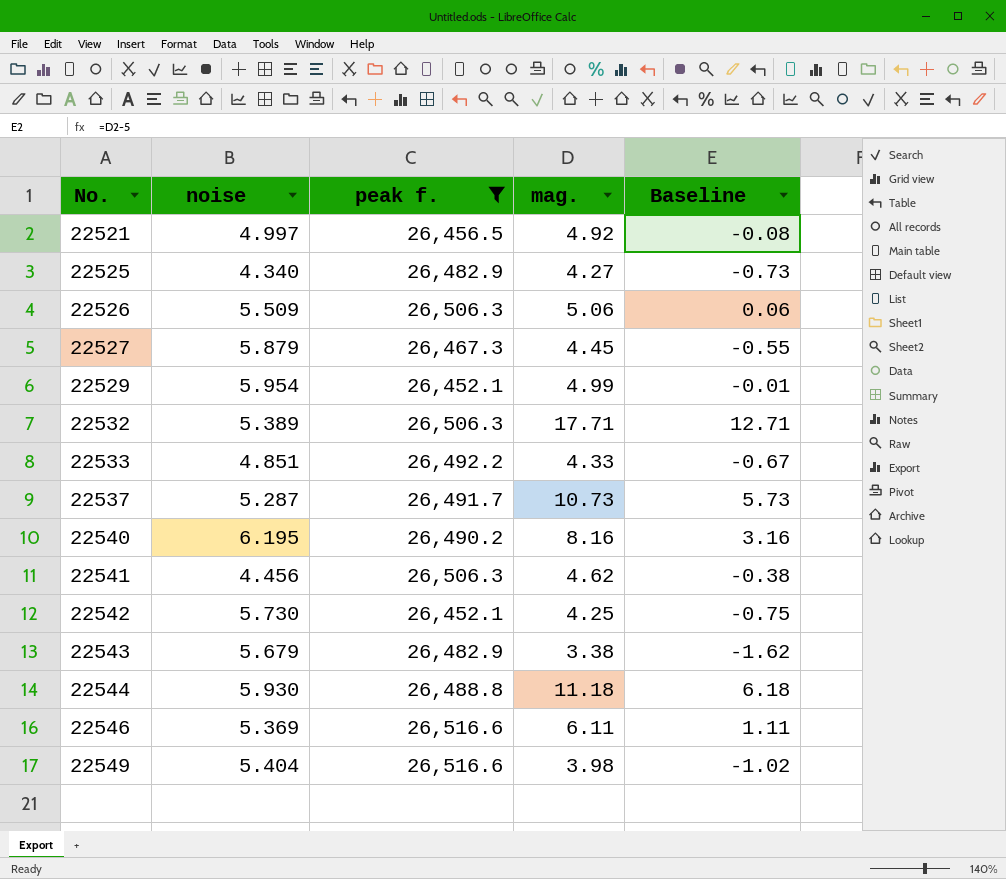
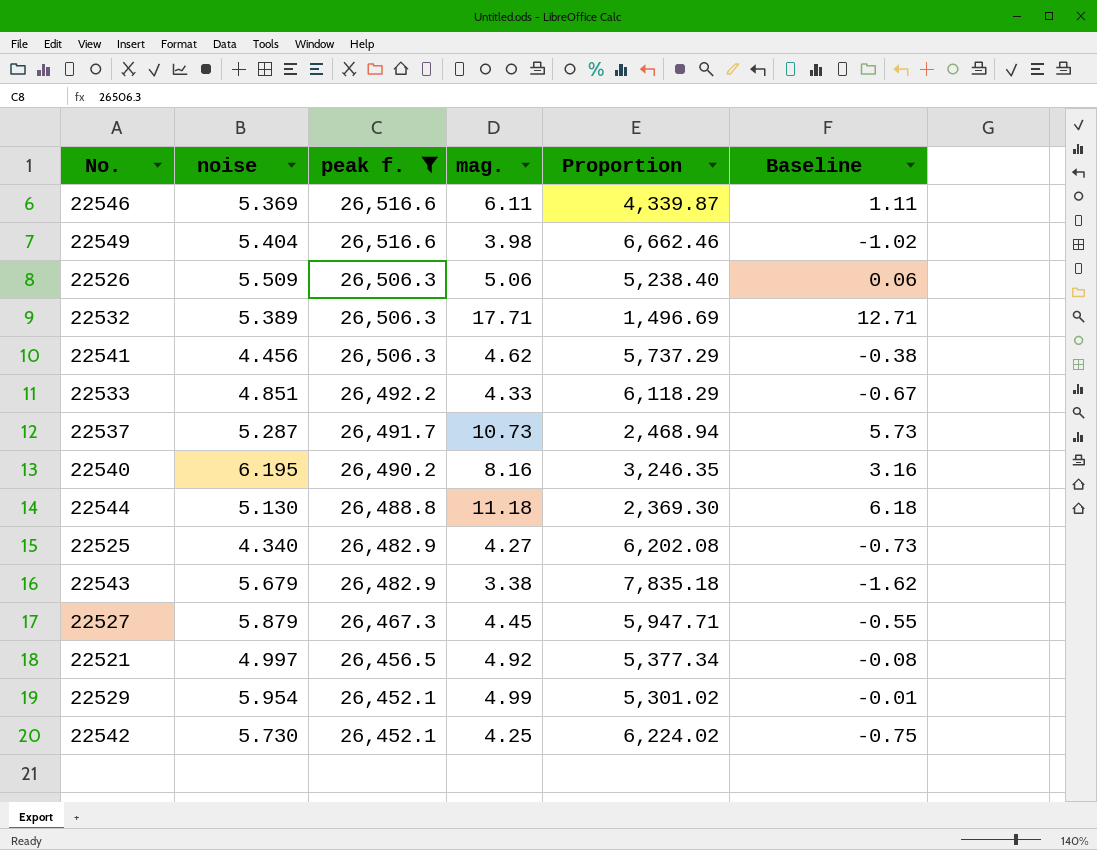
row order: No. ascending -> peak f. descending
column Proportion | formula: none -> [peak f.] / [mag.]
22544 | noise: 5.930 -> 5.130

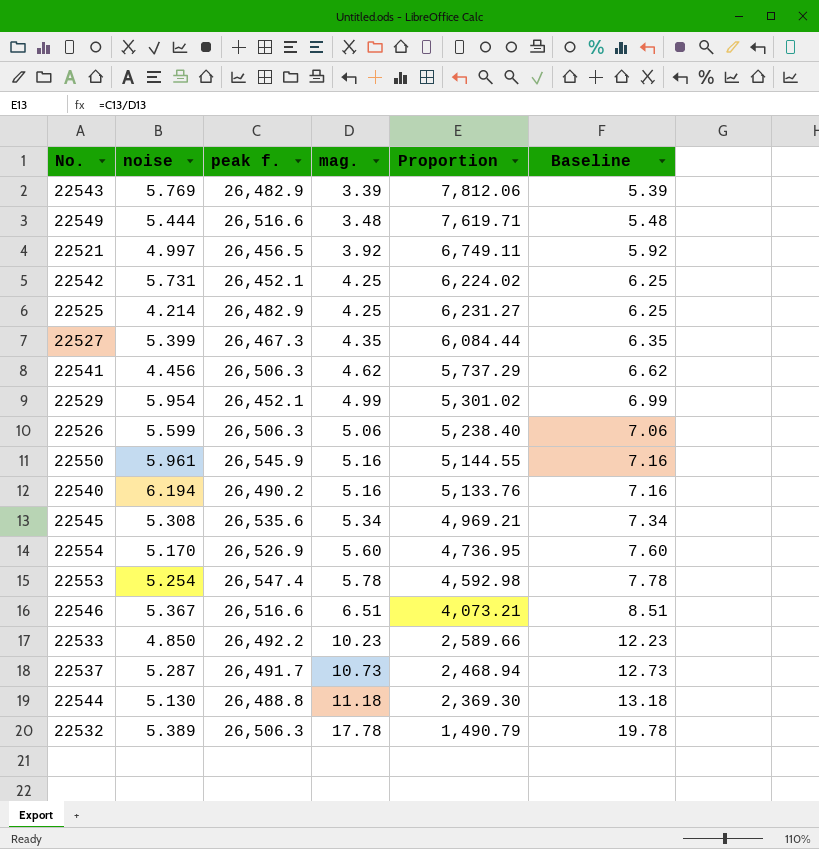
filter: peak f. <= 26,516.6 -> none
row order: peak f. descending -> mag. ascending
column Baseline | formula: [mag.] - 5 -> [mag.] + 2
22543 | noise: 5.679 -> 5.769
22543 | mag.: 3.38 -> 3.39
22543 | Proportion: 7,835.18 -> 7,812.06
22549 | noise: 5.404 -> 5.444
22549 | mag.: 3.98 -> 3.48
22549 | Proportion: 6,662.46 -> 7,619.71
22521 | mag.: 4.92 -> 3.92
22521 | Proportion: 5,377.34 -> 6,749.11
22542 | noise: 5.730 -> 5.731
22525 | noise: 4.340 -> 4.214
22525 | mag.: 4.27 -> 4.25
22525 | Proportion: 6,202.08 -> 6,231.27
22527 | noise: 5.879 -> 5.399
22527 | mag.: 4.45 -> 4.35
22527 | Proportion: 5,947.71 -> 6,084.44
22526 | noise: 5.509 -> 5.599
22540 | noise: 6.195 -> 6.194
22540 | mag.: 8.16 -> 5.16
22540 | Proportion: 3,246.35 -> 5,133.76
22546 | noise: 5.369 -> 5.367
22546 | mag.: 6.11 -> 6.51
22546 | Proportion: 4,339.87 -> 4,073.21
22533 | noise: 4.851 -> 4.850
22533 | mag.: 4.33 -> 10.23
22533 | Proportion: 6,118.29 -> 2,589.66
22532 | mag.: 17.71 -> 17.78
22532 | Proportion: 1,496.69 -> 1,490.79

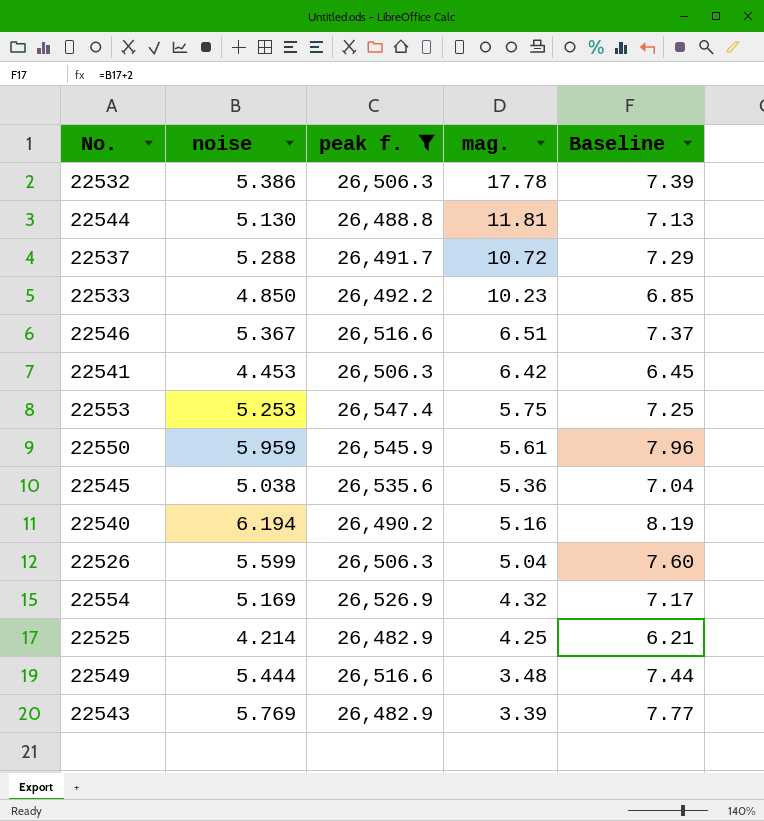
filter: none -> peak f. >= 26,482.9
row order: mag. ascending -> mag. descending
column Proportion | formula: [peak f.] / [mag.] -> none
column Baseline | formula: [mag.] + 2 -> [noise] + 2
22532 | noise: 5.389 -> 5.386
22544 | mag.: 11.18 -> 11.81
22537 | noise: 5.287 -> 5.288
22537 | mag.: 10.73 -> 10.72
22541 | noise: 4.456 -> 4.453
22541 | mag.: 4.62 -> 6.42
22553 | noise: 5.254 -> 5.253
22553 | mag.: 5.78 -> 5.75
22550 | noise: 5.961 -> 5.959
22550 | mag.: 5.16 -> 5.61
22545 | noise: 5.308 -> 5.038
22545 | mag.: 5.34 -> 5.36
22526 | mag.: 5.06 -> 5.04
22554 | noise: 5.170 -> 5.169
22554 | mag.: 5.60 -> 4.32

